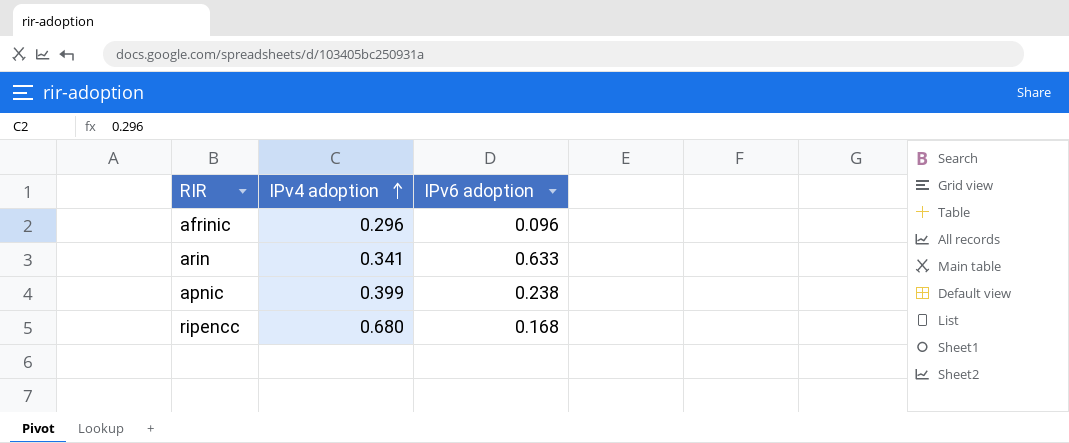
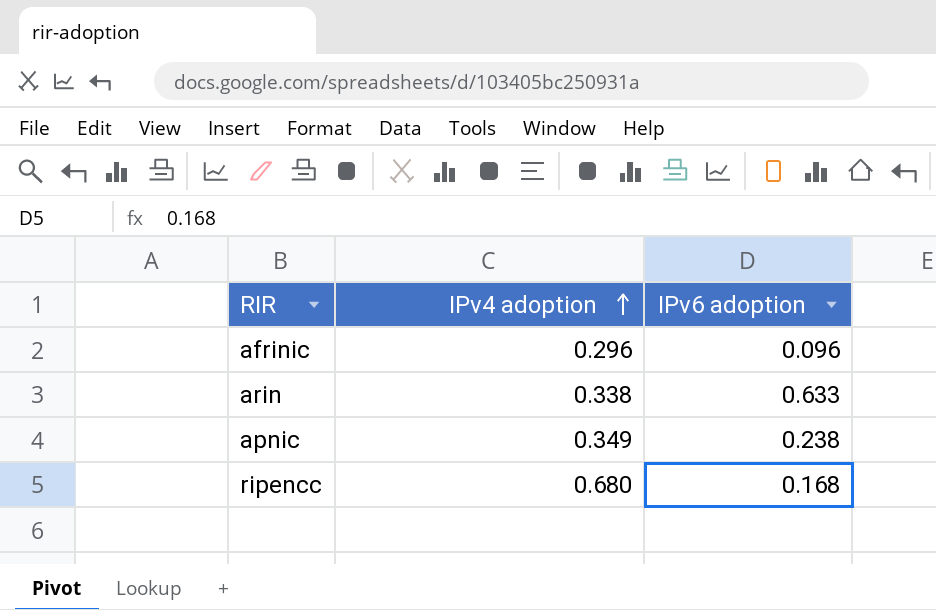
arin | IPv4 adoption: 0.341 -> 0.338
apnic | IPv4 adoption: 0.399 -> 0.349

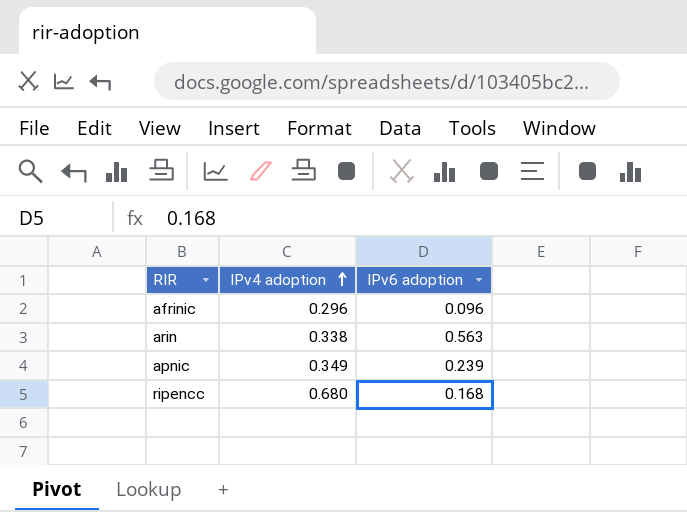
arin | IPv6 adoption: 0.633 -> 0.563
apnic | IPv6 adoption: 0.238 -> 0.239

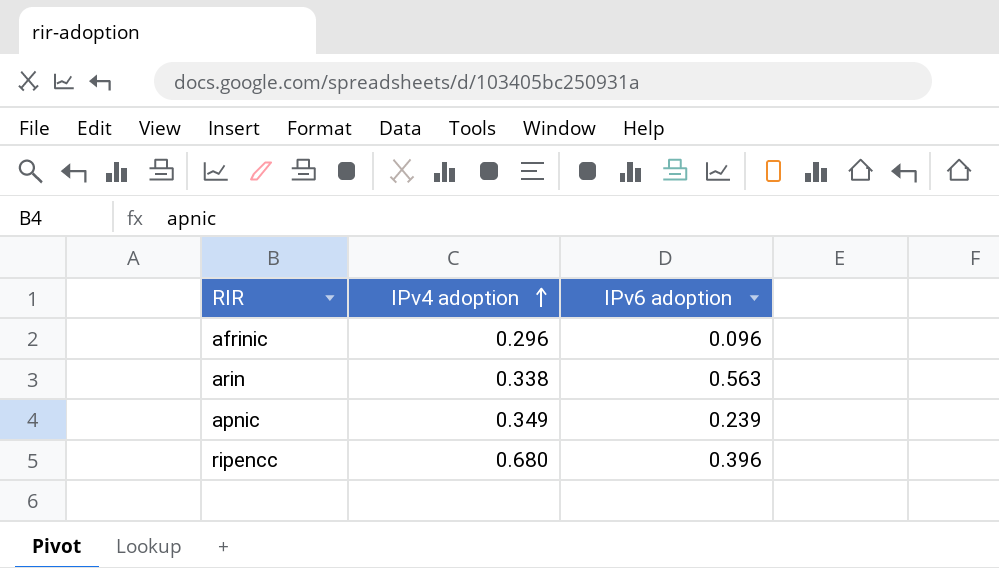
ripencc | IPv6 adoption: 0.168 -> 0.396

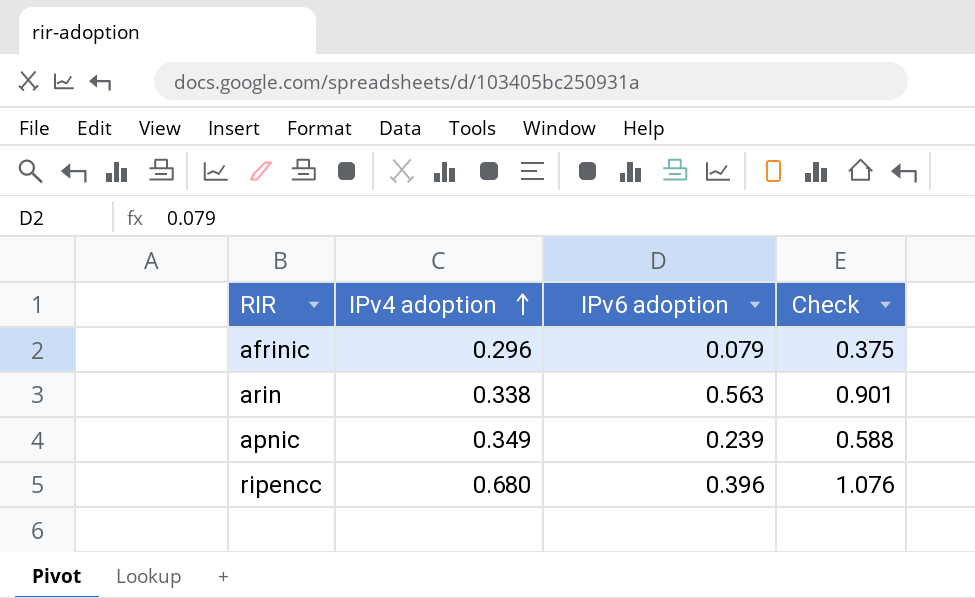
column Check | formula: none -> [IPv4 adoption] + [IPv6 adoption]
afrinic | IPv6 adoption: 0.096 -> 0.079

